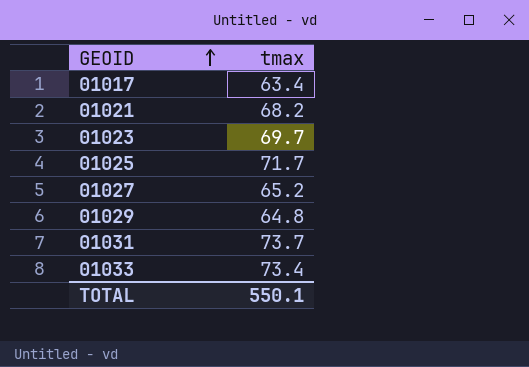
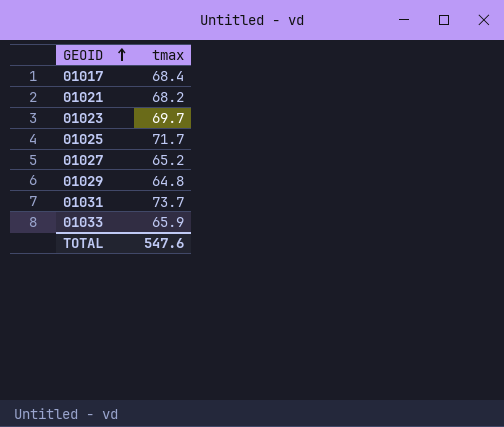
01017 | tmax: 63.4 -> 68.4
01033 | tmax: 73.4 -> 65.9
TOTAL | tmax: 550.1 -> 547.6

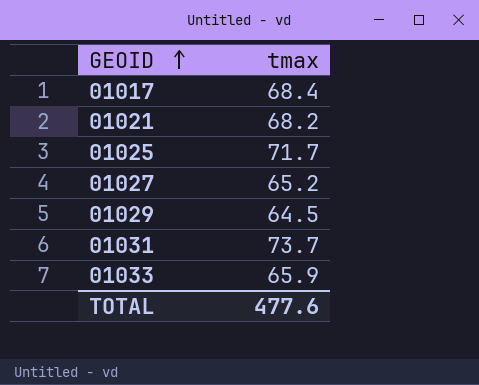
row 01023: 69.7 -> none
01029 | tmax: 64.8 -> 64.5
TOTAL | tmax: 547.6 -> 477.6

